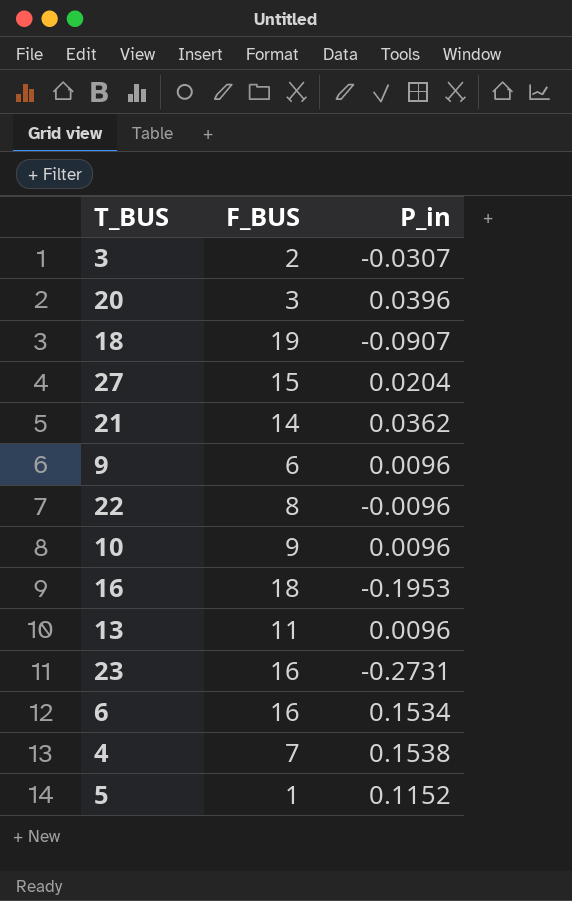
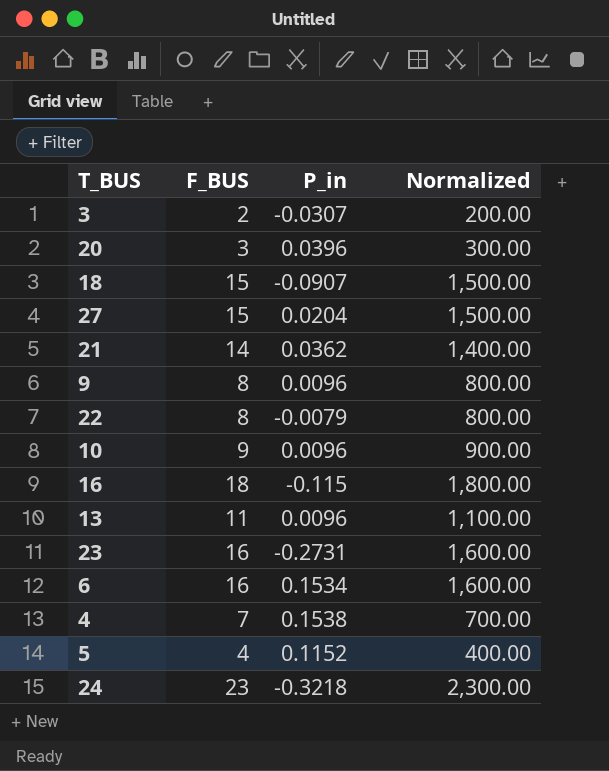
column Normalized | formula: none -> [F_BUS] * 100
18 | F_BUS: 19 -> 15
9 | F_BUS: 6 -> 8
22 | P_in: -0.0096 -> -0.0079
16 | P_in: -0.1953 -> -0.115
5 | F_BUS: 1 -> 4
row 24: none -> 23 | -0.3218 | 2,300.00

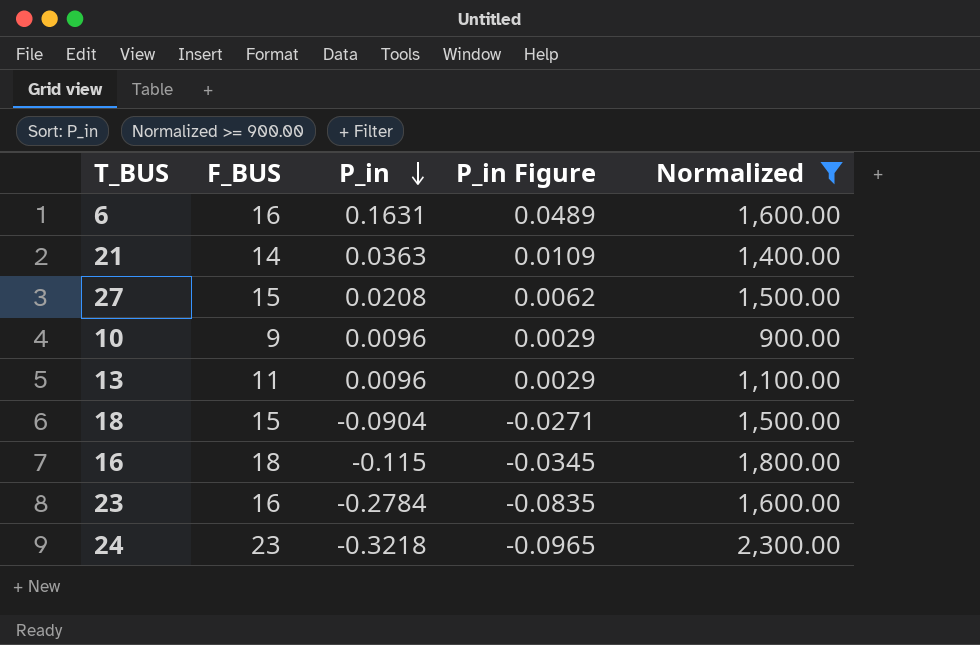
filter: none -> Normalized >= 900.00
row order: none -> P_in descending
column P_in Figure | formula: none -> [P_in] * 0.3
6 | P_in: 0.1534 -> 0.1631
21 | P_in: 0.0362 -> 0.0363
27 | P_in: 0.0204 -> 0.0208
18 | P_in: -0.0907 -> -0.0904
23 | P_in: -0.2731 -> -0.2784

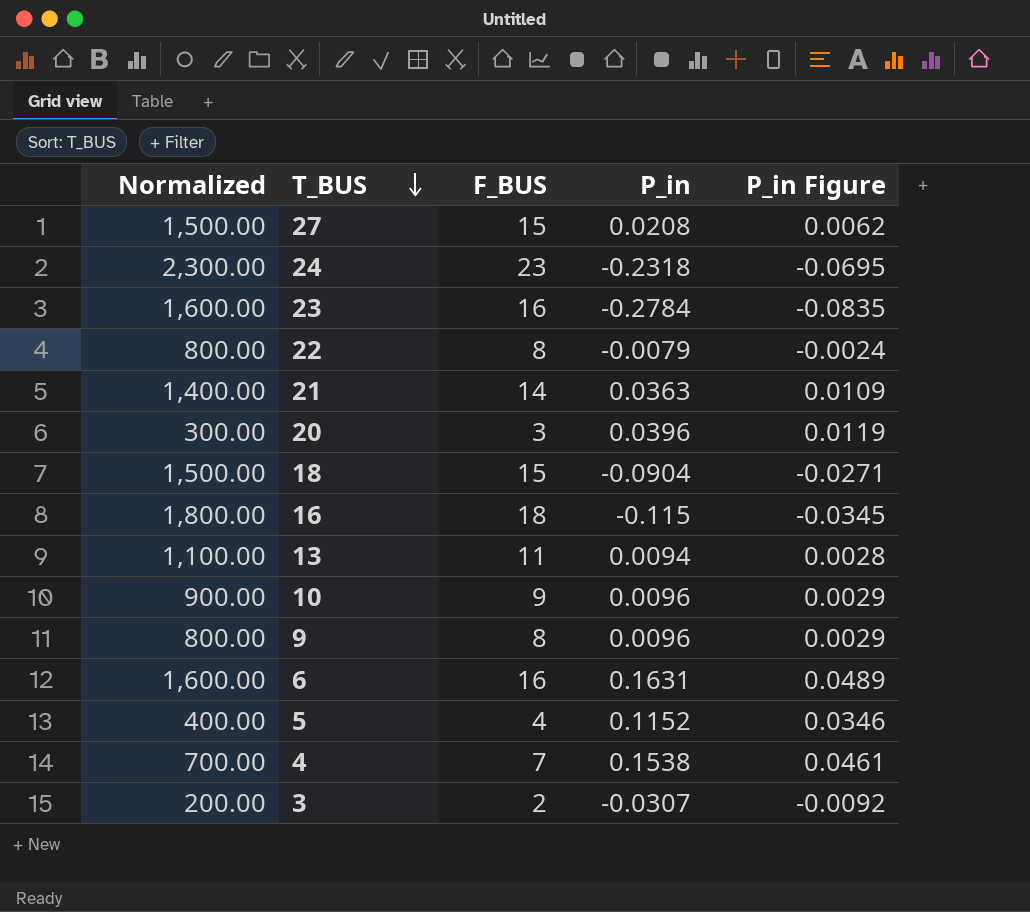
filter: Normalized >= 900.00 -> none
row order: P_in descending -> T_BUS descending
column Normalized | position: 5 -> 1
24 | P_in: -0.3218 -> -0.2318
24 | P_in Figure: -0.0965 -> -0.0695
13 | P_in: 0.0096 -> 0.0094
13 | P_in Figure: 0.0029 -> 0.0028

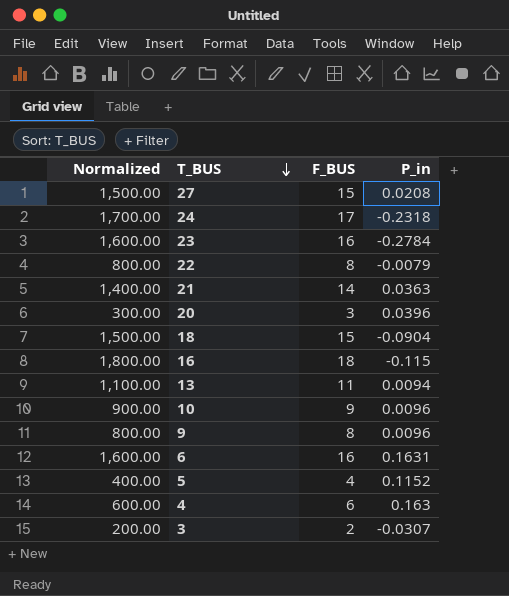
column P_in Figure | formula: [P_in] * 0.3 -> none
24 | Normalized: 2,300.00 -> 1,700.00
24 | F_BUS: 23 -> 17
4 | Normalized: 700.00 -> 600.00
4 | F_BUS: 7 -> 6
4 | P_in: 0.1538 -> 0.163

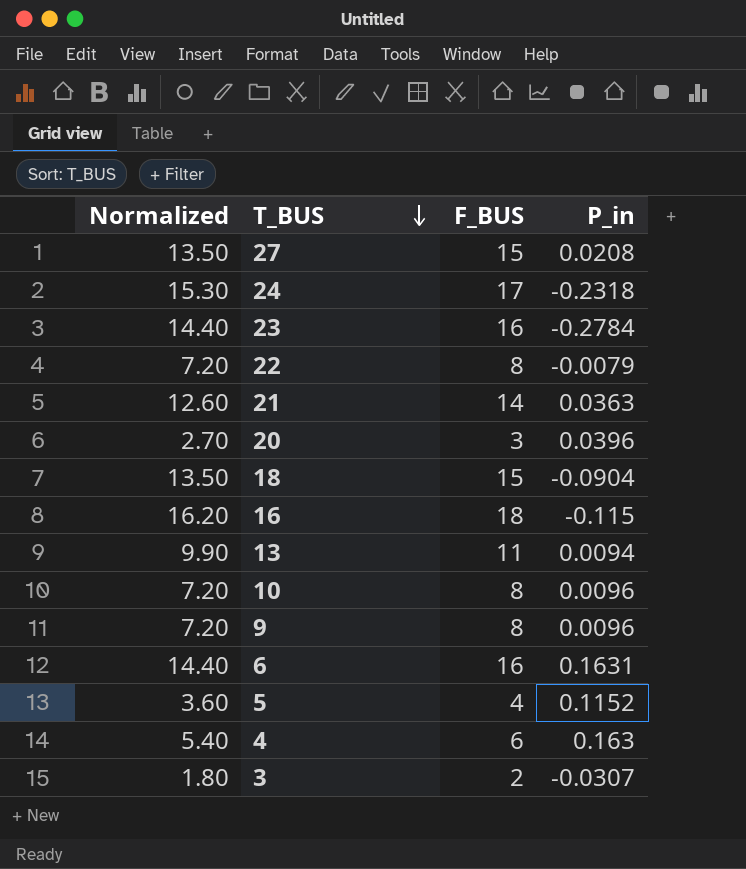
column Normalized | formula: [F_BUS] * 100 -> [F_BUS] * 0.9
10 | F_BUS: 9 -> 8

